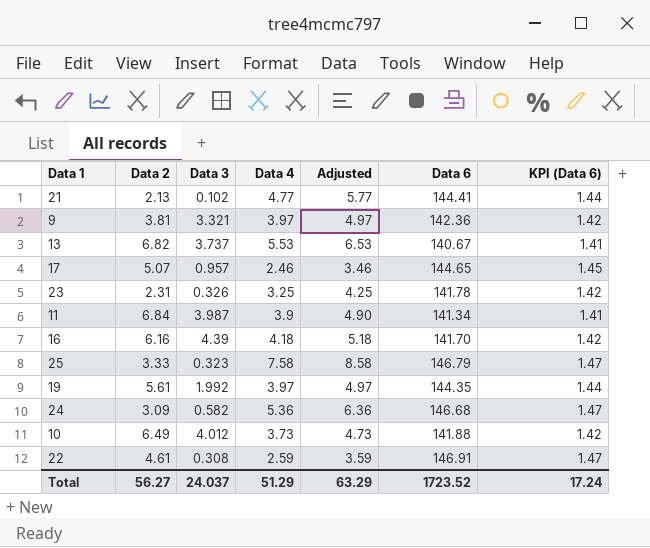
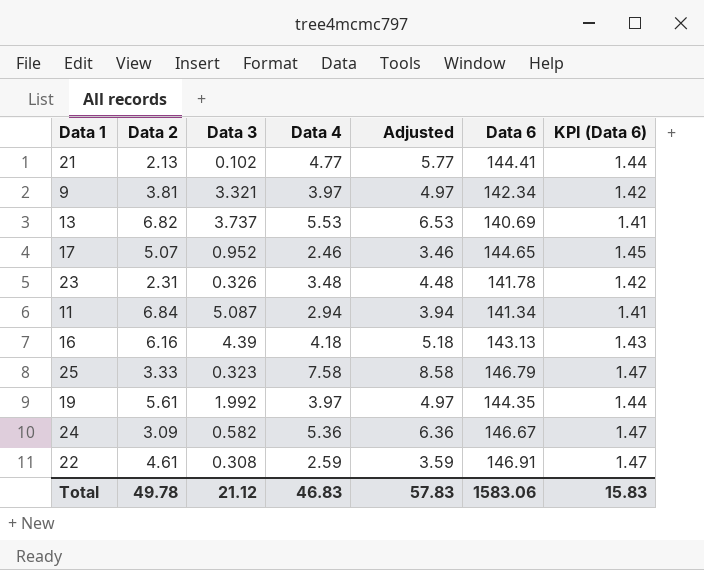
row 10: 6.49 | 4.012 | 3.73 | 4.73 | 141.88 | 1.42 -> none
9 | Data 6: 142.36 -> 142.34
13 | Data 6: 140.67 -> 140.69
17 | Data 3: 0.957 -> 0.952
23 | Data 4: 3.25 -> 3.48
23 | Adjusted: 4.25 -> 4.48
11 | Data 3: 3.987 -> 5.087
11 | Data 4: 3.9 -> 2.94
11 | Adjusted: 4.90 -> 3.94
16 | Data 6: 141.70 -> 143.13
16 | KPI (Data 6): 1.42 -> 1.43
24 | Data 6: 146.68 -> 146.67
Total | Data 2: 56.27 -> 49.78
Total | Data 3: 24.037 -> 21.12
Total | Data 4: 51.29 -> 46.83
Total | Adjusted: 63.29 -> 57.83
Total | Data 6: 1723.52 -> 1583.06
Total | KPI (Data 6): 17.24 -> 15.83

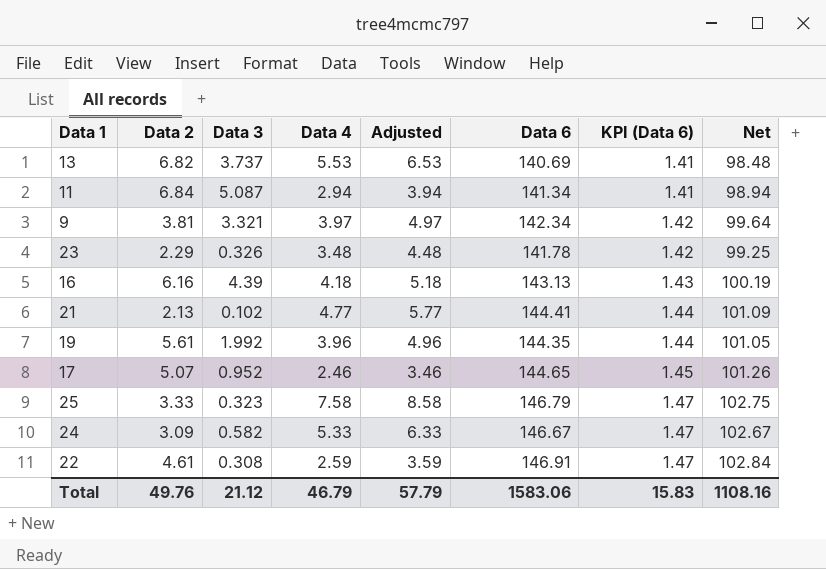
row order: none -> KPI (Data 6) ascending
column Net | formula: none -> [Data 6] * 0.7
23 | Data 2: 2.31 -> 2.29
19 | Data 4: 3.97 -> 3.96
19 | Adjusted: 4.97 -> 4.96
24 | Data 4: 5.36 -> 5.33
24 | Adjusted: 6.36 -> 6.33
Total | Data 2: 49.78 -> 49.76
Total | Data 4: 46.83 -> 46.79
Total | Adjusted: 57.83 -> 57.79

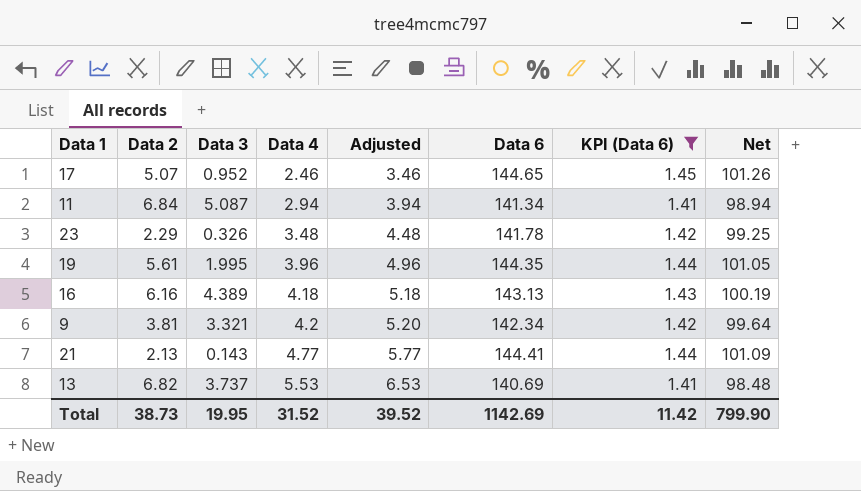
filter: none -> KPI (Data 6) != 1.47
row order: KPI (Data 6) ascending -> Data 4 ascending
19 | Data 3: 1.992 -> 1.995
16 | Data 3: 4.39 -> 4.389
9 | Data 4: 3.97 -> 4.2
9 | Adjusted: 4.97 -> 5.20
21 | Data 3: 0.102 -> 0.143
Total | Data 2: 49.76 -> 38.73
Total | Data 3: 21.12 -> 19.95
Total | Data 4: 46.79 -> 31.52
Total | Adjusted: 57.79 -> 39.52
Total | Data 6: 1583.06 -> 1142.69
Total | KPI (Data 6): 15.83 -> 11.42
Total | Net: 1108.16 -> 799.90

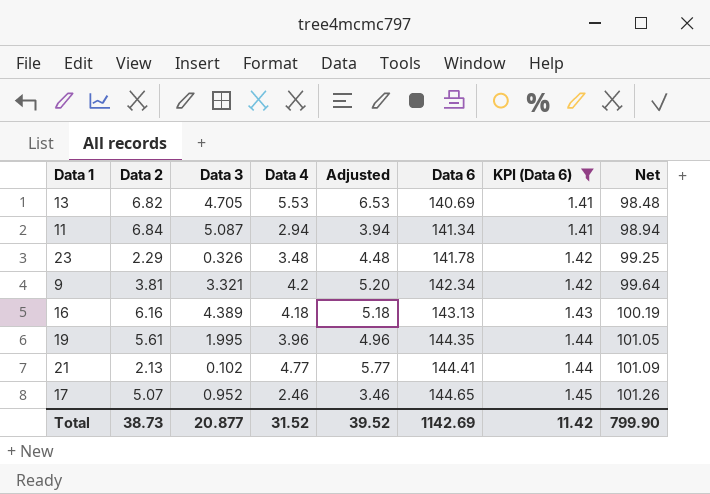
row order: Data 4 ascending -> Data 6 ascending
13 | Data 3: 3.737 -> 4.705
21 | Data 3: 0.143 -> 0.102
Total | Data 3: 19.95 -> 20.877

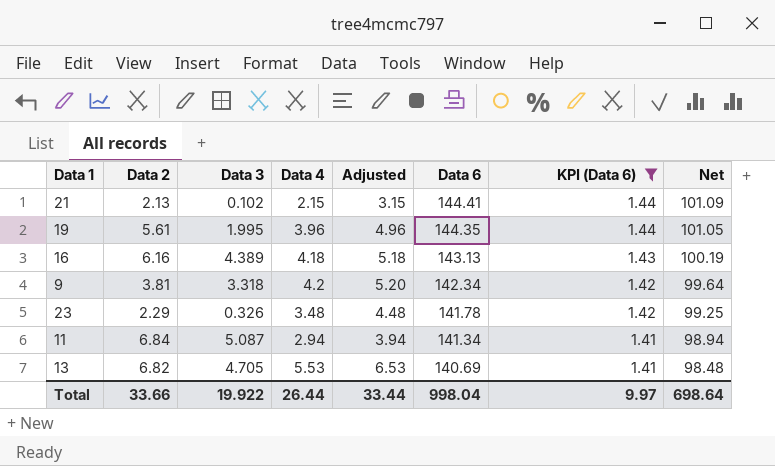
row order: Data 6 ascending -> Data 6 descending
row 17: 5.07 | 0.952 | 2.46 | 3.46 | 144.65 | 1.45 | 101.26 -> none
21 | Data 4: 4.77 -> 2.15
21 | Adjusted: 5.77 -> 3.15
9 | Data 3: 3.321 -> 3.318
Total | Data 2: 38.73 -> 33.66
Total | Data 3: 20.877 -> 19.922
Total | Data 4: 31.52 -> 26.44
Total | Adjusted: 39.52 -> 33.44
Total | Data 6: 1142.69 -> 998.04
Total | KPI (Data 6): 11.42 -> 9.97
Total | Net: 799.90 -> 698.64

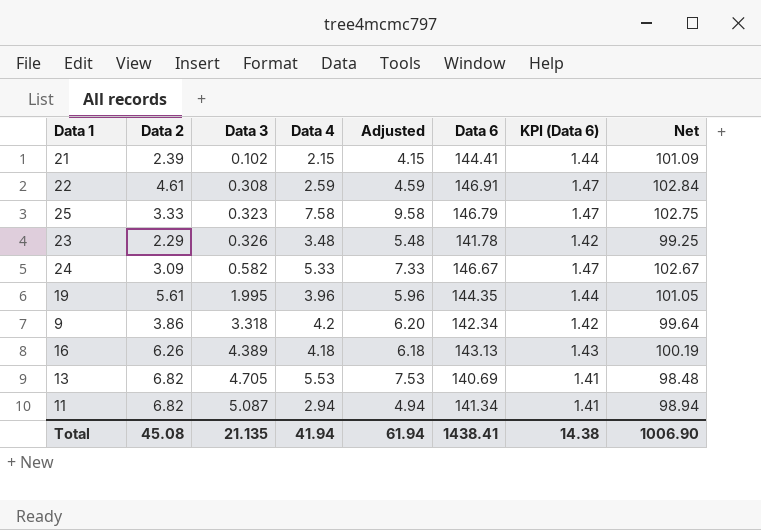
filter: KPI (Data 6) != 1.47 -> none
row order: Data 6 descending -> Data 3 ascending
column Adjusted | formula: [Data 4] + 1 -> [Data 4] + 2
21 | Data 2: 2.13 -> 2.39
9 | Data 2: 3.81 -> 3.86
16 | Data 2: 6.16 -> 6.26
11 | Data 2: 6.84 -> 6.82
Total | Data 2: 33.66 -> 45.08
Total | Data 3: 19.922 -> 21.135
Total | Data 4: 26.44 -> 41.94
Total | Adjusted: 33.44 -> 61.94
Total | Data 6: 998.04 -> 1438.41
Total | KPI (Data 6): 9.97 -> 14.38
Total | Net: 698.64 -> 1006.90

